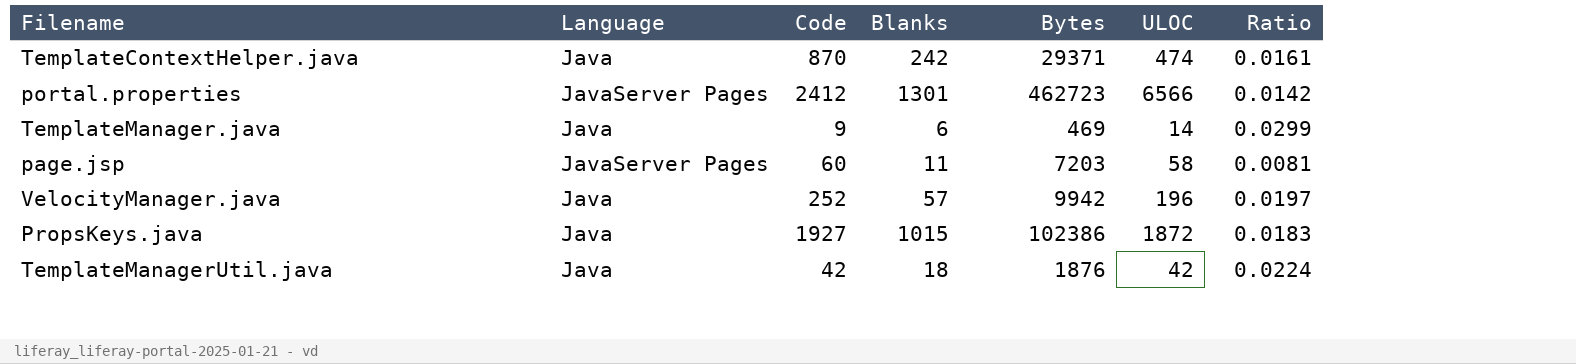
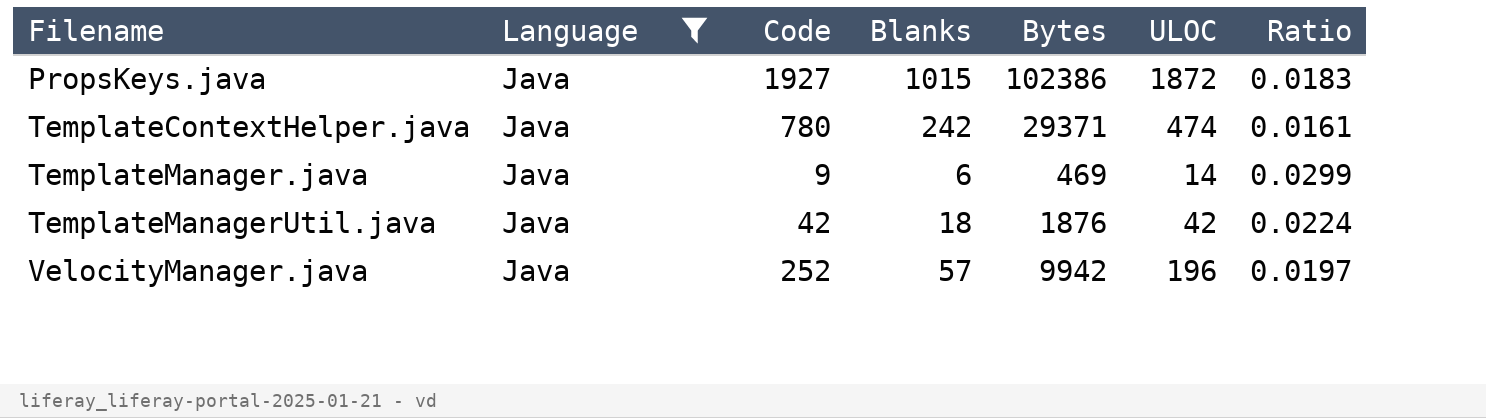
filter: none -> Language = Java
row order: none -> Filename ascending
TemplateContextHelper.java | Code: 870 -> 780

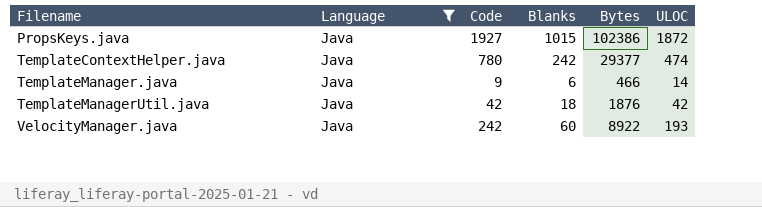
column Ratio | formula: [ULOC] / [Bytes] -> none
TemplateContextHelper.java | Bytes: 29371 -> 29377
TemplateManager.java | Bytes: 469 -> 466
VelocityManager.java | Code: 252 -> 242
VelocityManager.java | Blanks: 57 -> 60
VelocityManager.java | Bytes: 9942 -> 8922
VelocityManager.java | ULOC: 196 -> 193

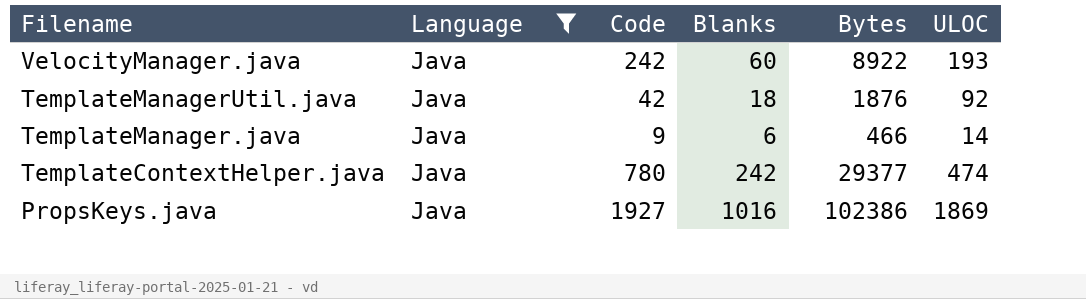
row order: Filename ascending -> Filename descending
TemplateManagerUtil.java | ULOC: 42 -> 92
PropsKeys.java | Blanks: 1015 -> 1016
PropsKeys.java | ULOC: 1872 -> 1869

